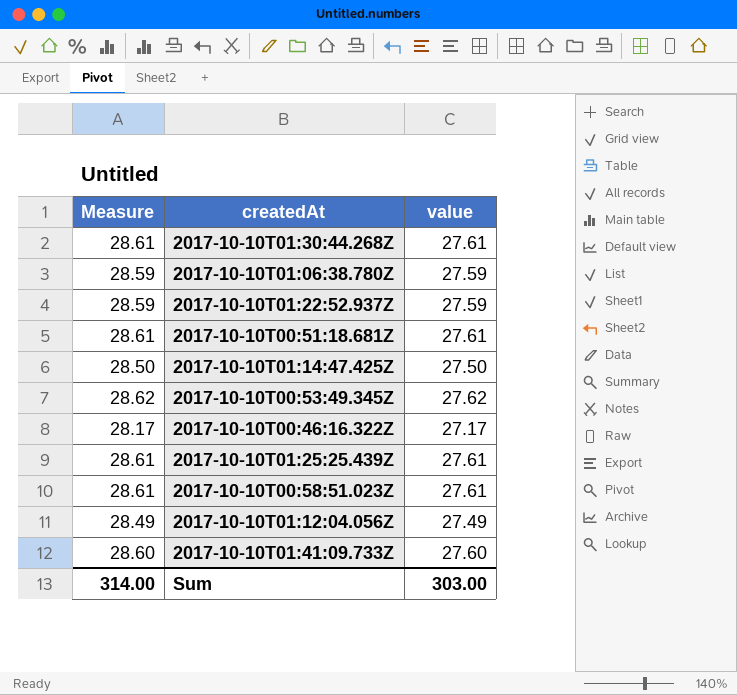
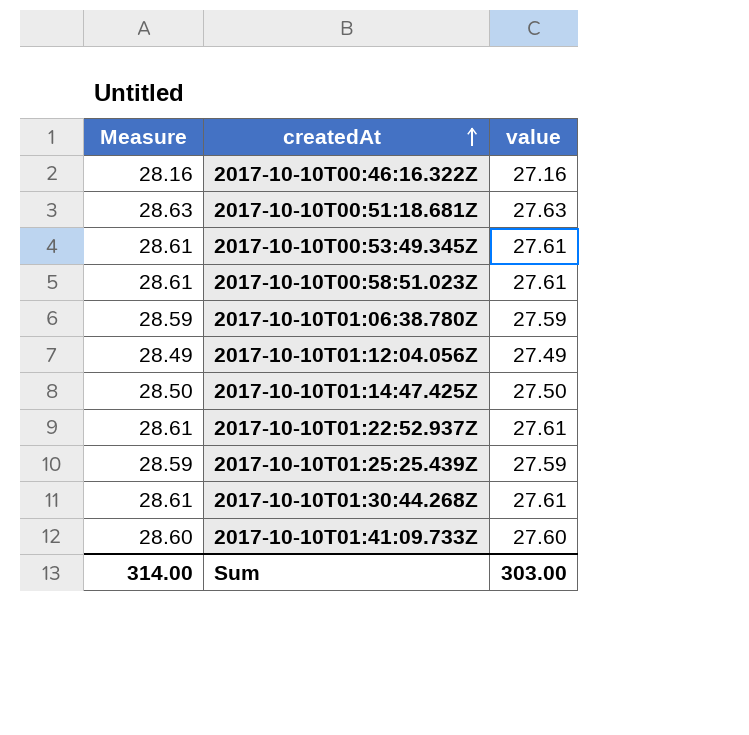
row order: none -> createdAt ascending
2017-10-10T00:46:16.322Z | Measure: 28.17 -> 28.16
2017-10-10T00:46:16.322Z | value: 27.17 -> 27.16
2017-10-10T00:51:18.681Z | Measure: 28.61 -> 28.63
2017-10-10T00:51:18.681Z | value: 27.61 -> 27.63
2017-10-10T00:53:49.345Z | Measure: 28.62 -> 28.61
2017-10-10T00:53:49.345Z | value: 27.62 -> 27.61
2017-10-10T01:22:52.937Z | Measure: 28.59 -> 28.61
2017-10-10T01:22:52.937Z | value: 27.59 -> 27.61
2017-10-10T01:25:25.439Z | Measure: 28.61 -> 28.59
2017-10-10T01:25:25.439Z | value: 27.61 -> 27.59

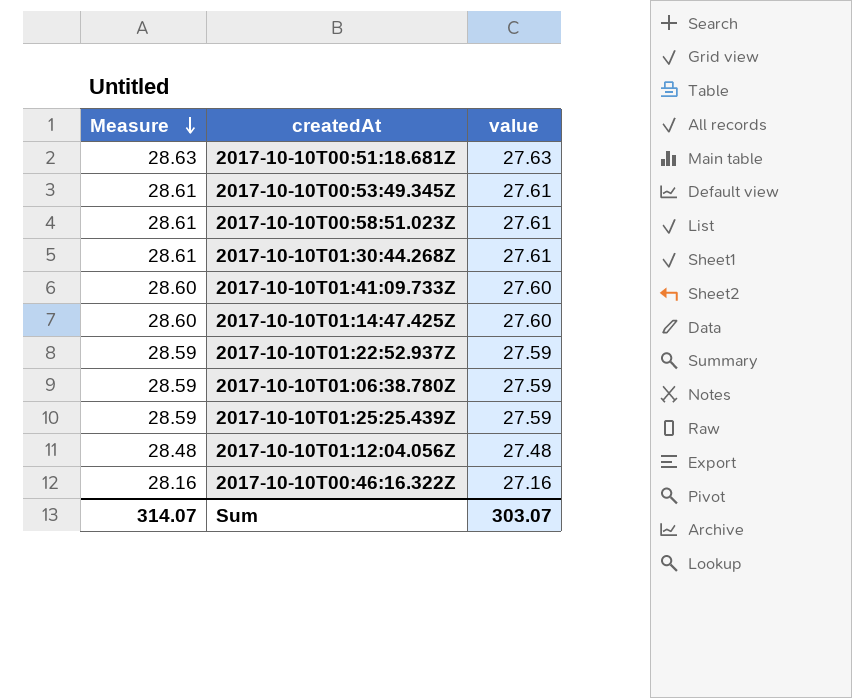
row order: createdAt ascending -> Measure descending
2017-10-10T01:14:47.425Z | Measure: 28.50 -> 28.60
2017-10-10T01:14:47.425Z | value: 27.50 -> 27.60
2017-10-10T01:22:52.937Z | Measure: 28.61 -> 28.59
2017-10-10T01:22:52.937Z | value: 27.61 -> 27.59
2017-10-10T01:12:04.056Z | Measure: 28.49 -> 28.48
2017-10-10T01:12:04.056Z | value: 27.49 -> 27.48
Sum | Measure: 314.00 -> 314.07
Sum | value: 303.00 -> 303.07

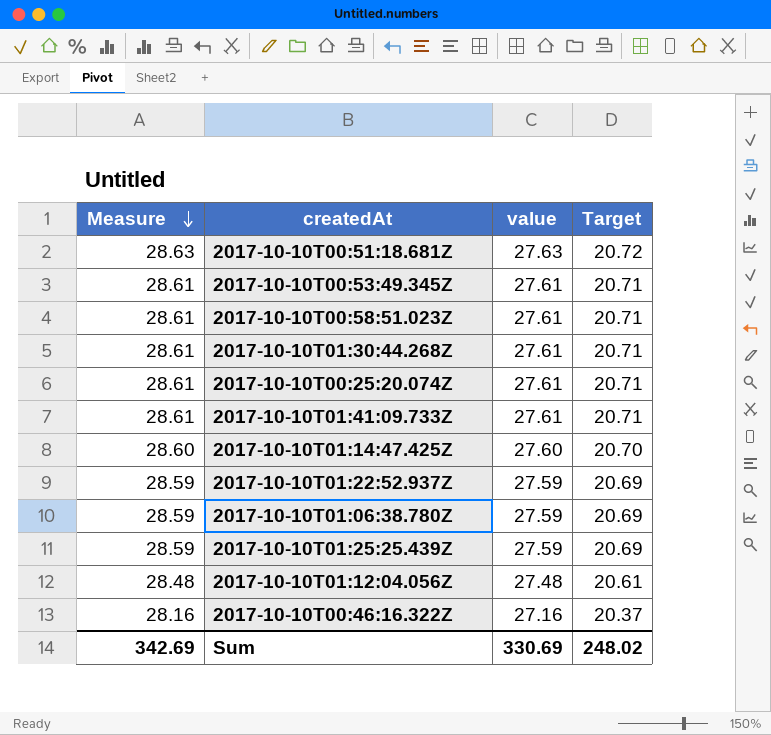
column Target | formula: none -> [value] * 0.75
row 2017-10-10T00:25:20.074Z: none -> 28.61 | 27.61 | 20.71
2017-10-10T01:41:09.733Z | Measure: 28.60 -> 28.61
2017-10-10T01:41:09.733Z | value: 27.60 -> 27.61
Sum | Measure: 314.07 -> 342.69
Sum | value: 303.07 -> 330.69

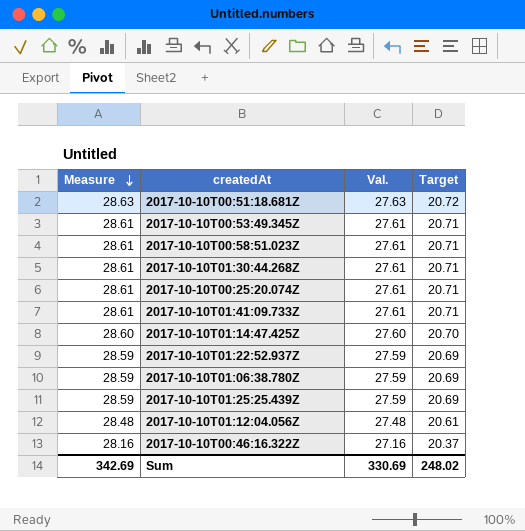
column name: value -> Val.

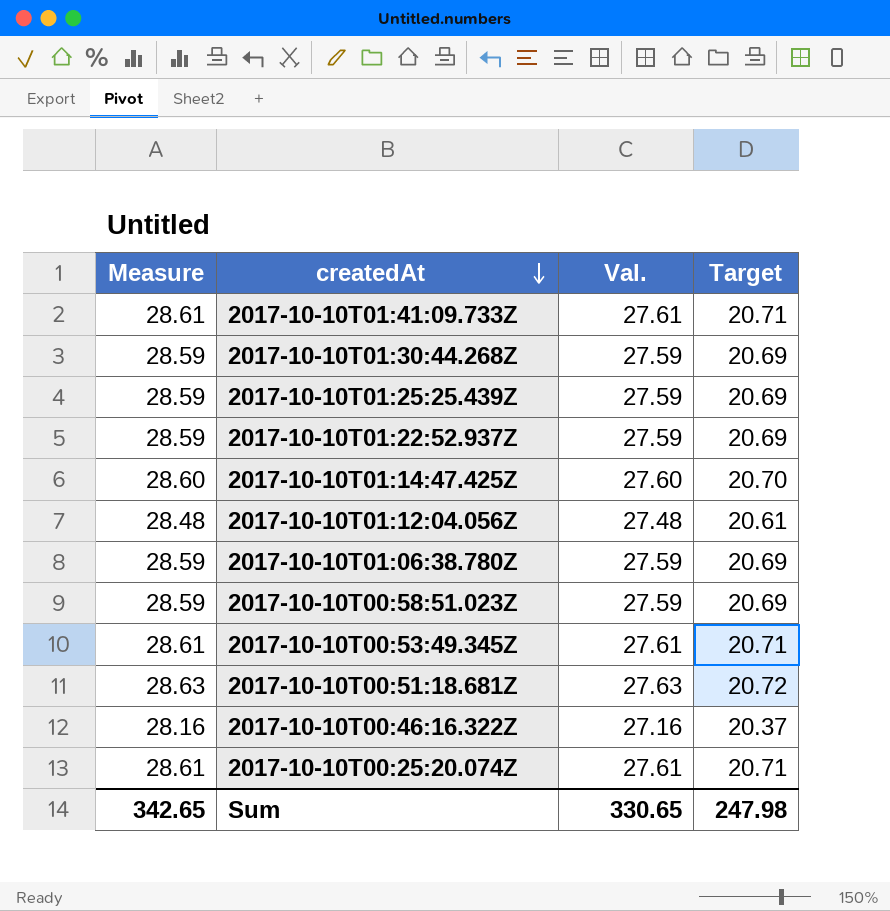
row order: Measure descending -> createdAt descending
2017-10-10T01:30:44.268Z | Measure: 28.61 -> 28.59
2017-10-10T01:30:44.268Z | Val.: 27.61 -> 27.59
2017-10-10T01:30:44.268Z | Target: 20.71 -> 20.69
2017-10-10T00:58:51.023Z | Measure: 28.61 -> 28.59
2017-10-10T00:58:51.023Z | Val.: 27.61 -> 27.59
2017-10-10T00:58:51.023Z | Target: 20.71 -> 20.69
Sum | Measure: 342.69 -> 342.65
Sum | Val.: 330.69 -> 330.65
Sum | Target: 248.02 -> 247.98

